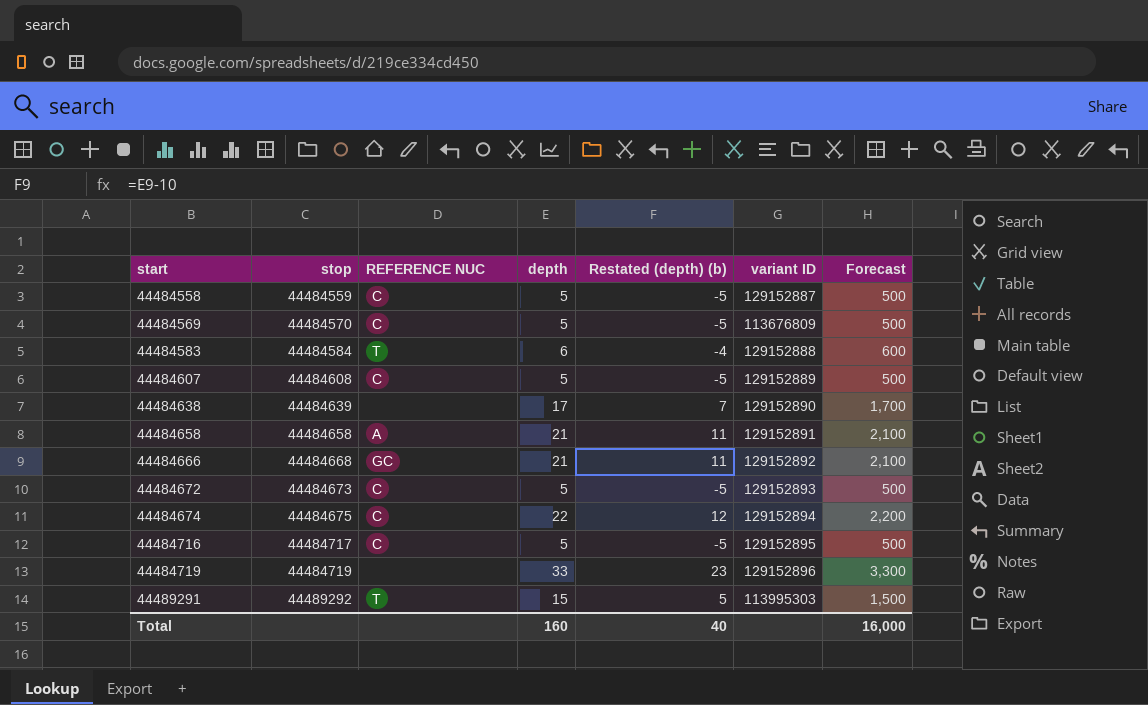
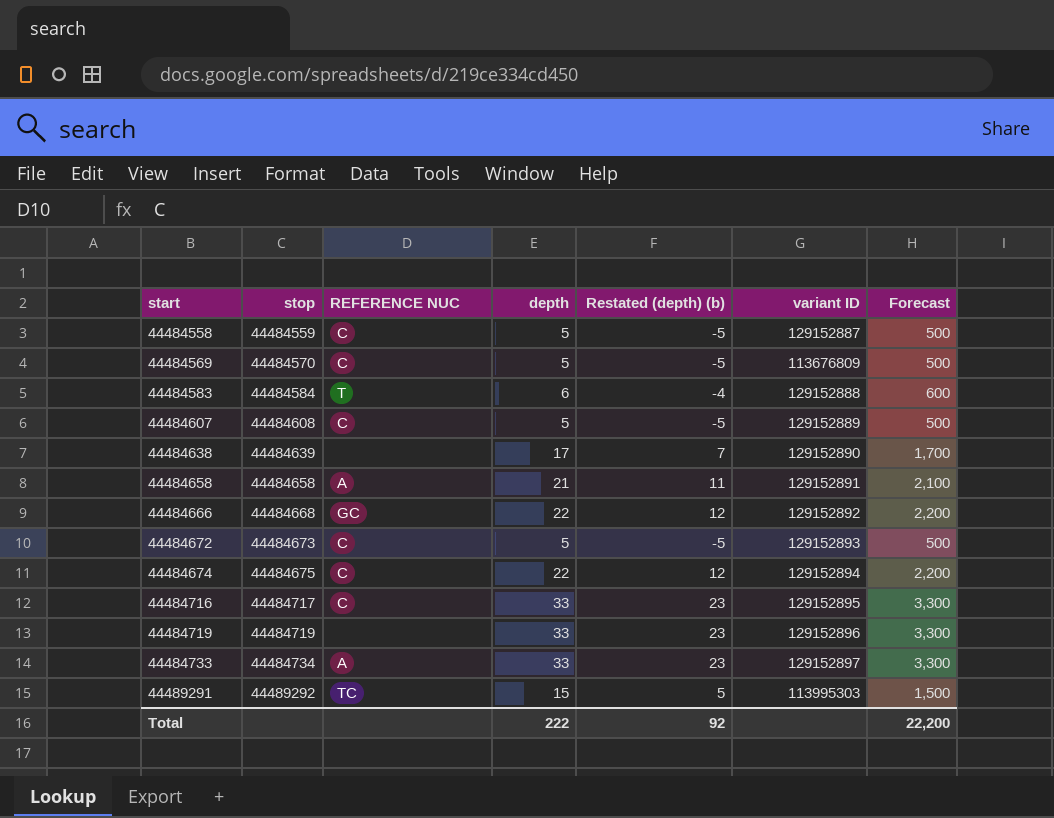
44484666 | depth: 21 -> 22
44484666 | Restated (depth) (b): 11 -> 12
44484666 | Forecast: 2,100 -> 2,200
44484716 | depth: 5 -> 33
44484716 | Restated (depth) (b): -5 -> 23
44484716 | Forecast: 500 -> 3,300
row 44484733: none -> 44484734 | A | 33 | 23 | 129152897 | 3,300
44489291 | REFERENCE NUC: T -> TC
Total | depth: 160 -> 222
Total | Restated (depth) (b): 40 -> 92
Total | Forecast: 16,000 -> 22,200

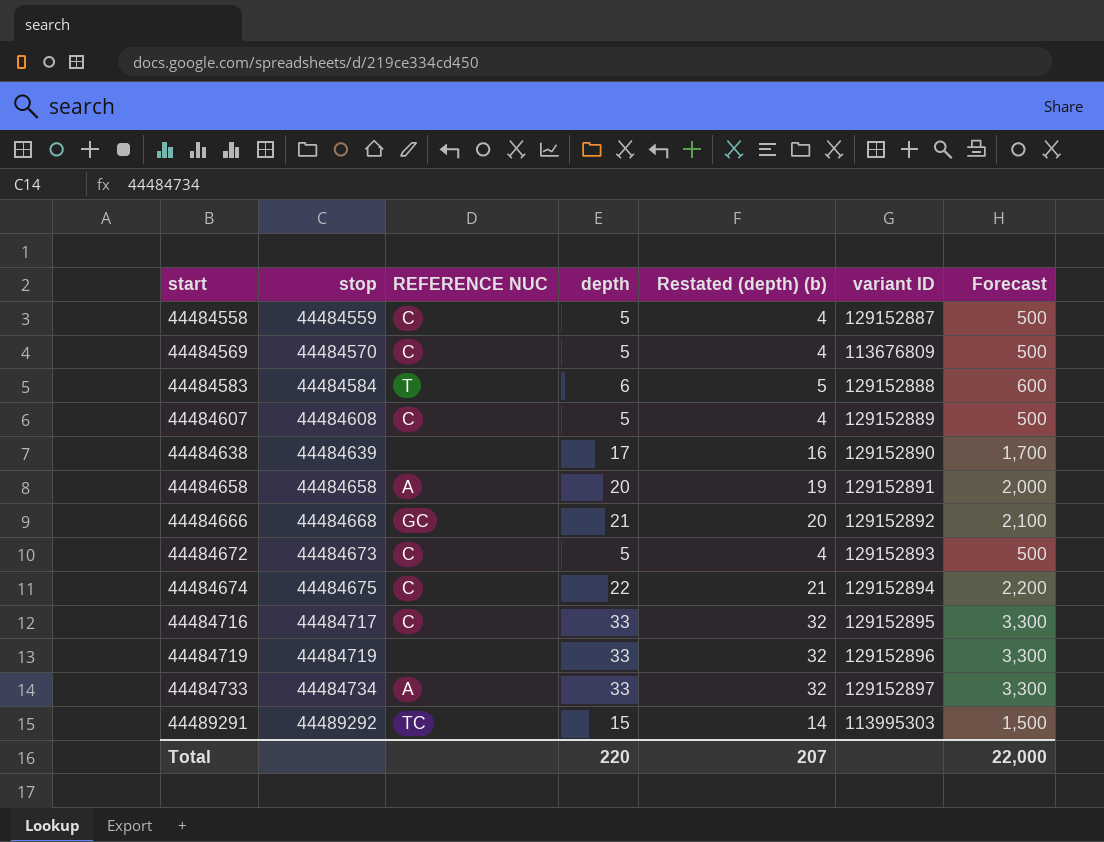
column Restated (depth) (b) | formula: [depth] - 10 -> [depth] - 1
44484658 | depth: 21 -> 20
44484658 | Forecast: 2,100 -> 2,000
44484666 | depth: 22 -> 21
44484666 | Forecast: 2,200 -> 2,100
Total | depth: 222 -> 220
Total | Restated (depth) (b): 92 -> 207
Total | Forecast: 22,200 -> 22,000

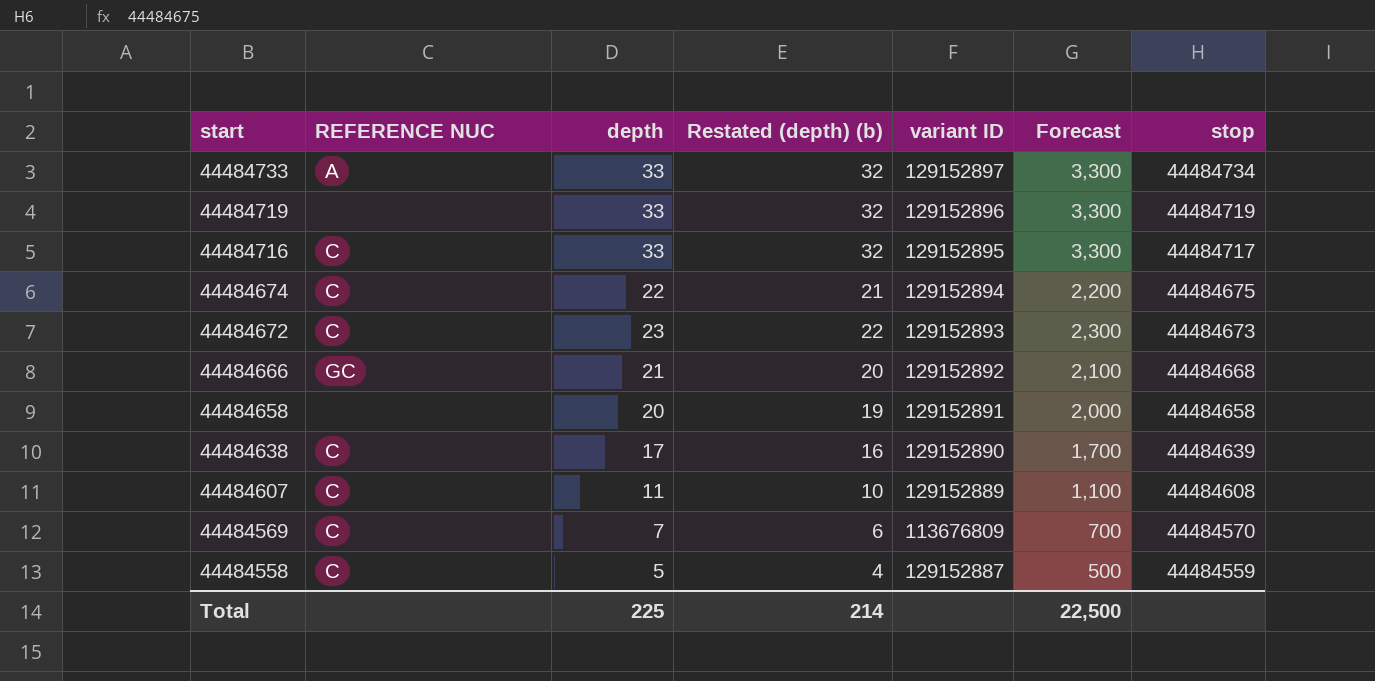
row order: start ascending -> start descending
column stop | position: 2 -> 7
row 44484583: 44484584 | T | 6 | 5 | 129152888 | 600 -> none
row 44489291: 44489292 | TC | 15 | 14 | 113995303 | 1,500 -> none
44484672 | depth: 5 -> 23
44484672 | Restated (depth) (b): 4 -> 22
44484672 | Forecast: 500 -> 2,300
44484658 | REFERENCE NUC: A -> none
44484638 | REFERENCE NUC: none -> C
44484607 | depth: 5 -> 11
44484607 | Restated (depth) (b): 4 -> 10
44484607 | Forecast: 500 -> 1,100
44484569 | depth: 5 -> 7
44484569 | Restated (depth) (b): 4 -> 6
44484569 | Forecast: 500 -> 700
Total | depth: 220 -> 225
Total | Restated (depth) (b): 207 -> 214
Total | Forecast: 22,000 -> 22,500

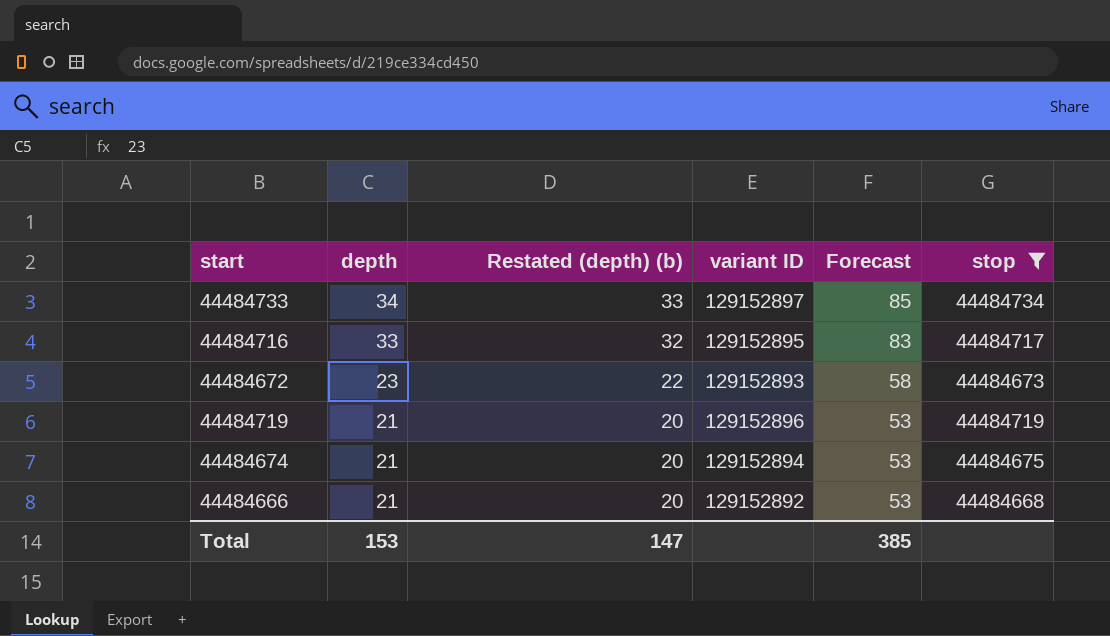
filter: none -> stop >= 44484668
row order: start descending -> depth descending
column REFERENCE NUC | position: 2 -> none
column Forecast | formula: [depth] * 100 -> [depth] * 2.5
44484733 | depth: 33 -> 34
44484733 | Restated (depth) (b): 32 -> 33
44484719 | depth: 33 -> 21
44484719 | Restated (depth) (b): 32 -> 20
44484674 | depth: 22 -> 21
44484674 | Restated (depth) (b): 21 -> 20
Total | depth: 225 -> 153
Total | Restated (depth) (b): 214 -> 147
Total | Forecast: 22,500 -> 385

